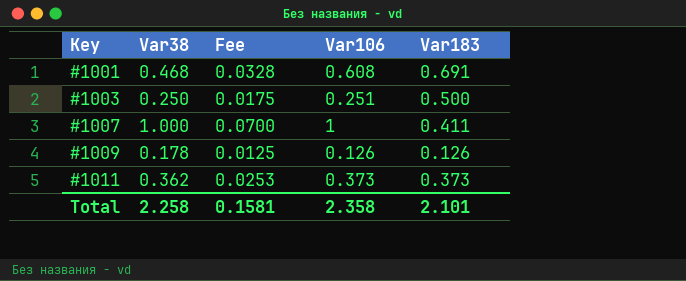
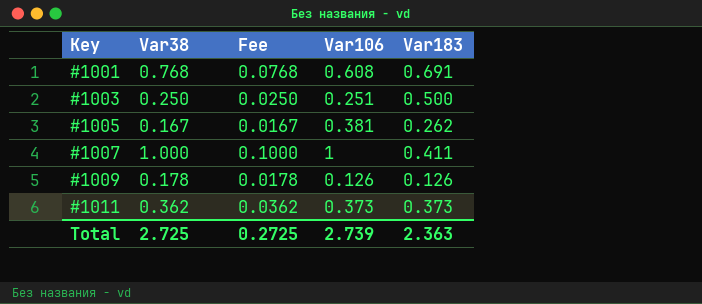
column Fee | formula: [Var38] * 0.07 -> [Var38] * 0.1
#1001 | Var38: 0.468 -> 0.768
row #1005: none -> 0.167 | 0.0167 | 0.381 | 0.262
Total | Var38: 2.258 -> 2.725
Total | Fee: 0.1581 -> 0.2725
Total | Var106: 2.358 -> 2.739
Total | Var183: 2.101 -> 2.363

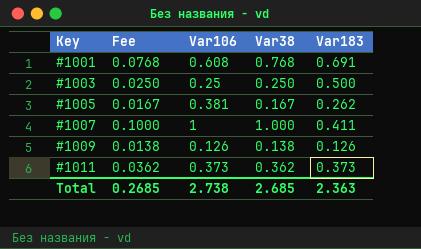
column Var38 | position: 2 -> 4
#1003 | Var106: 0.251 -> 0.25
#1009 | Fee: 0.0178 -> 0.0138
#1009 | Var38: 0.178 -> 0.138
Total | Fee: 0.2725 -> 0.2685
Total | Var106: 2.739 -> 2.738
Total | Var38: 2.725 -> 2.685

